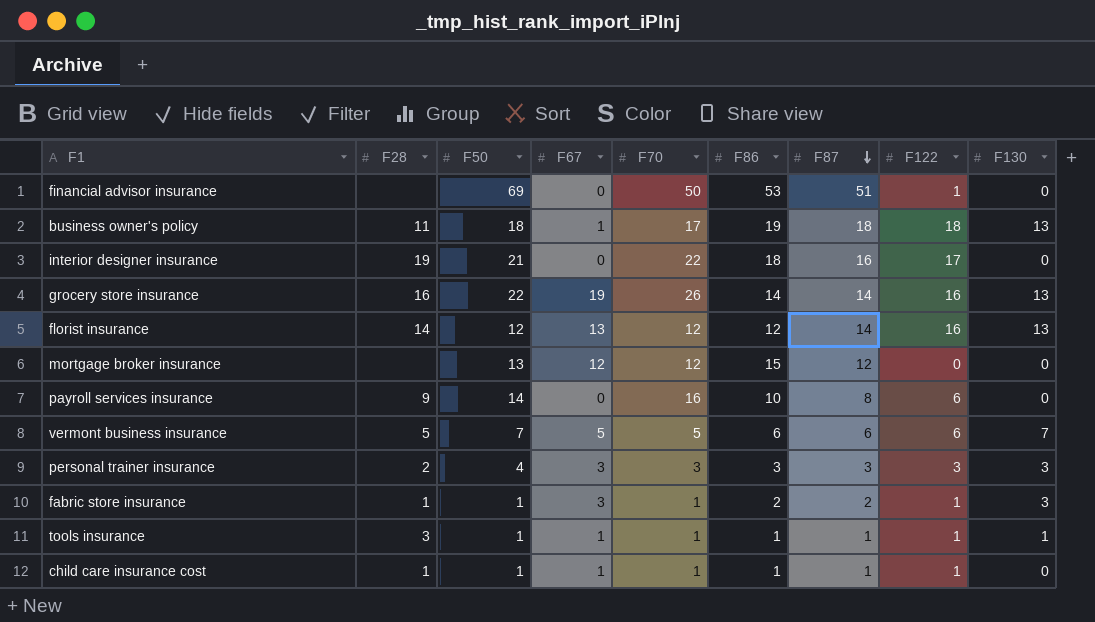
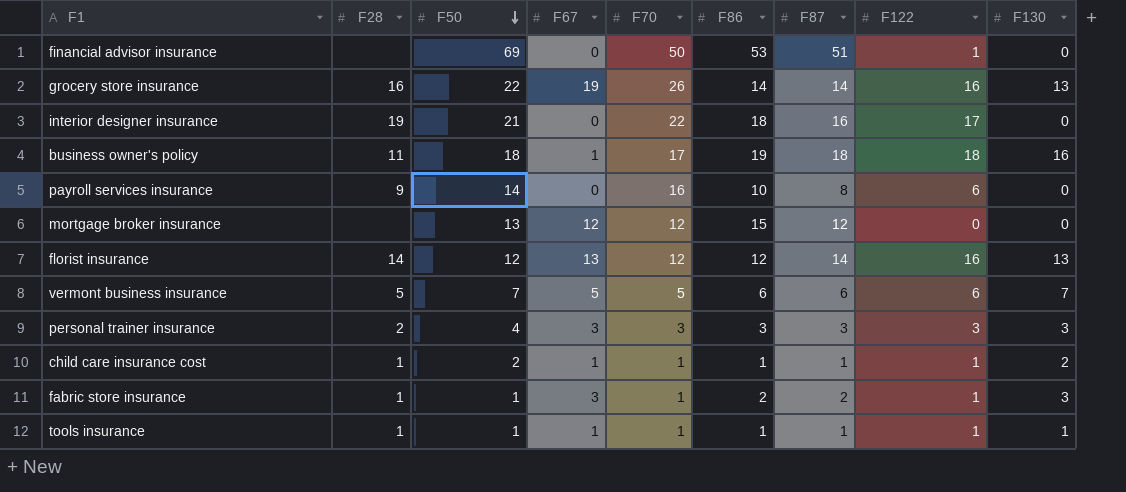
row order: F87 descending -> F50 descending
business owner's policy | F130: 13 -> 16
child care insurance cost | F50: 1 -> 2
child care insurance cost | F130: 0 -> 2
tools insurance | F28: 3 -> 1

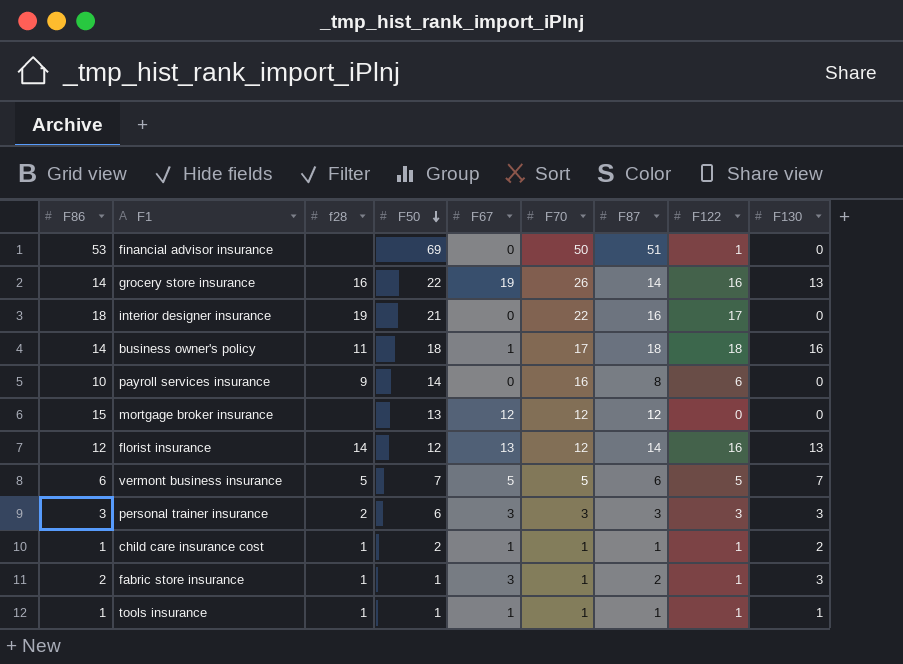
column F86 | position: 6 -> 1
column name: F28 -> f28
business owner's policy | F86: 19 -> 14
vermont business insurance | F122: 6 -> 5
personal trainer insurance | F50: 4 -> 6

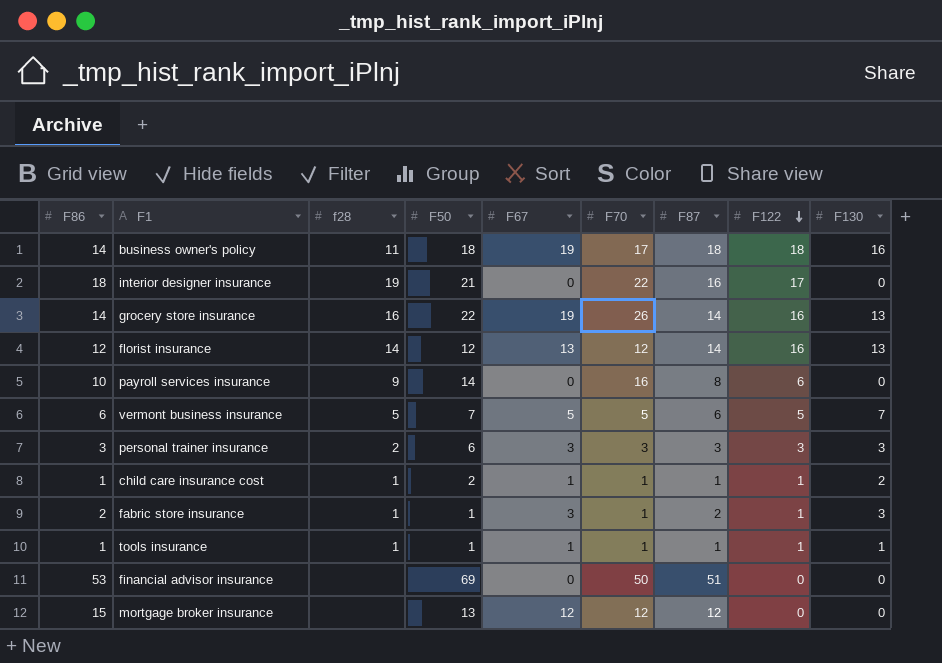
row order: F50 descending -> F122 descending
business owner's policy | F67: 1 -> 19
financial advisor insurance | F122: 1 -> 0

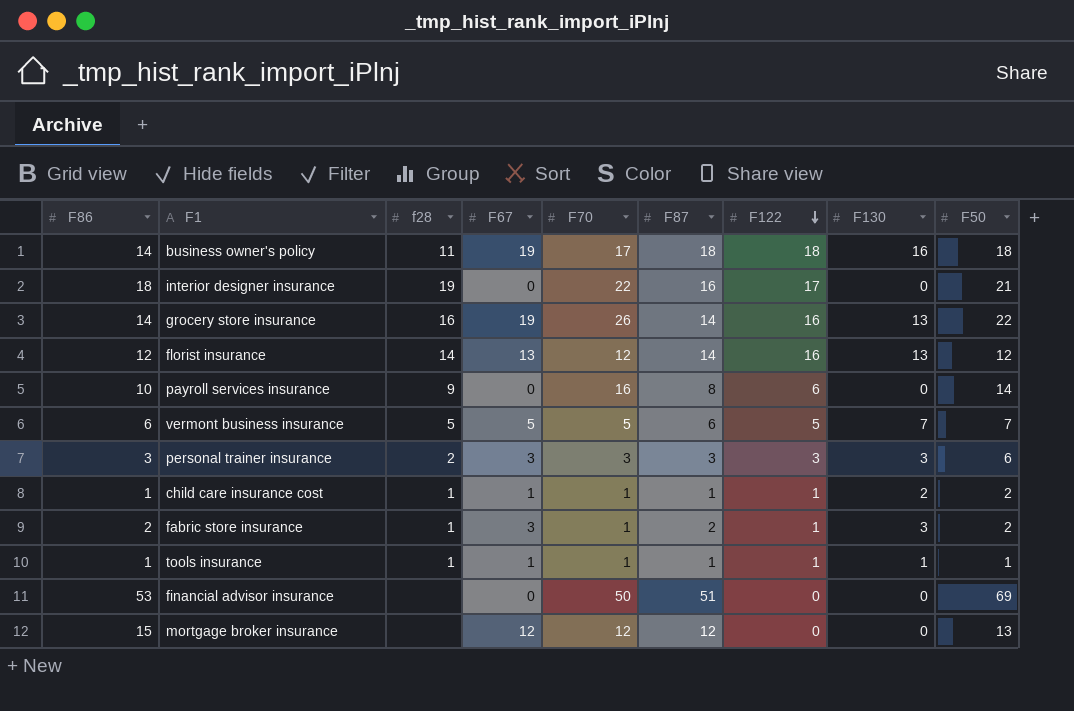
column F50 | position: 4 -> 9
fabric store insurance | F50: 1 -> 2

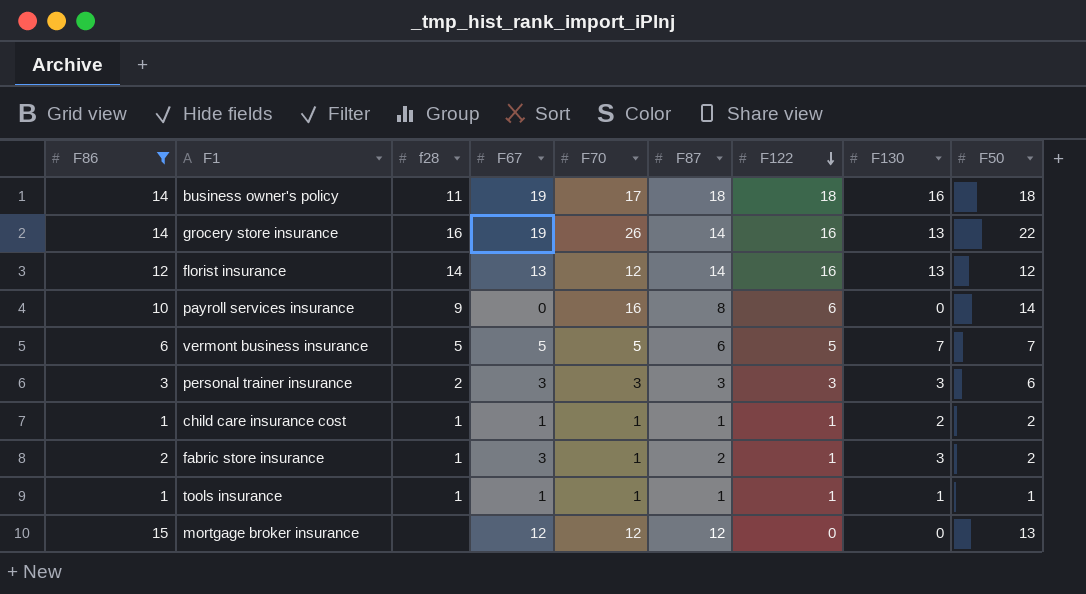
filter: none -> F86 <= 15

